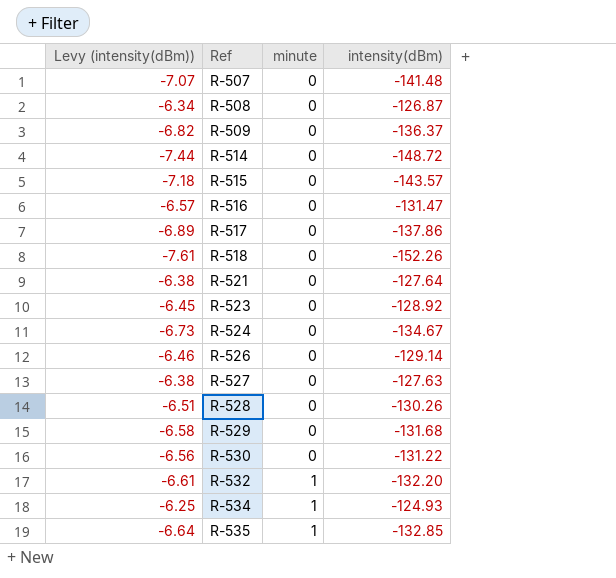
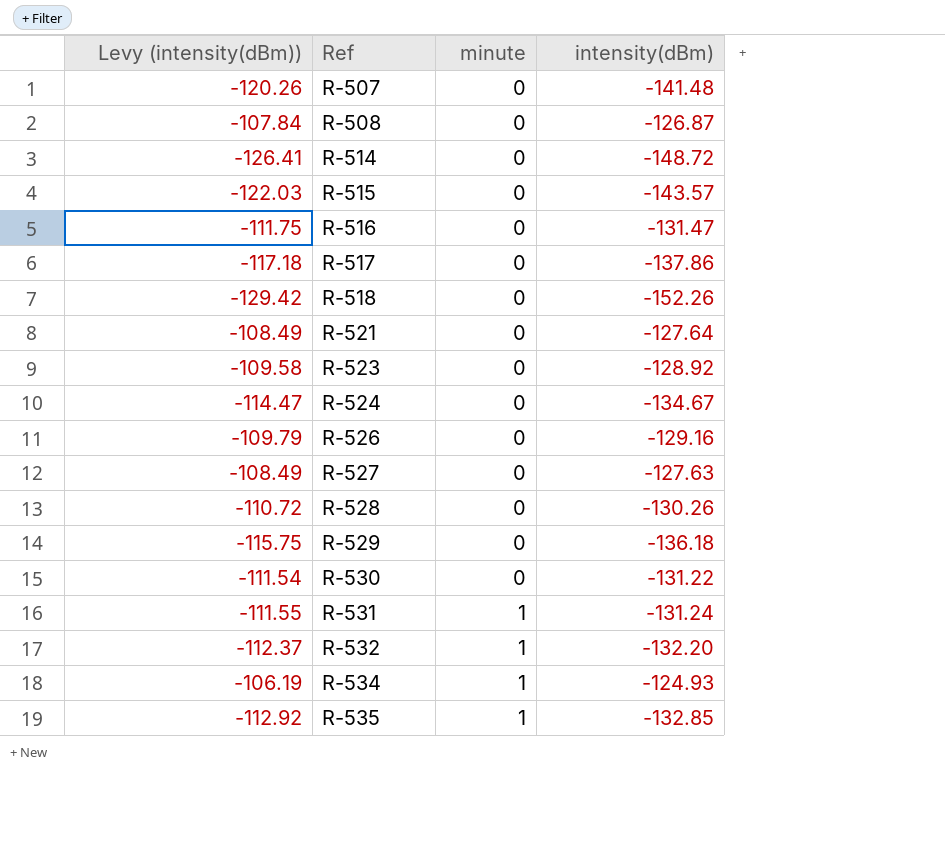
column Levy (intensity(dBm)) | formula: [intensity(dBm)] * 0.05 -> [intensity(dBm)] * 0.85
row R-509: -6.82 | 0 | -136.37 -> none
R-526 | intensity(dBm): -129.14 -> -129.16
R-529 | intensity(dBm): -131.68 -> -136.18
row R-531: none -> -111.55 | 1 | -131.24

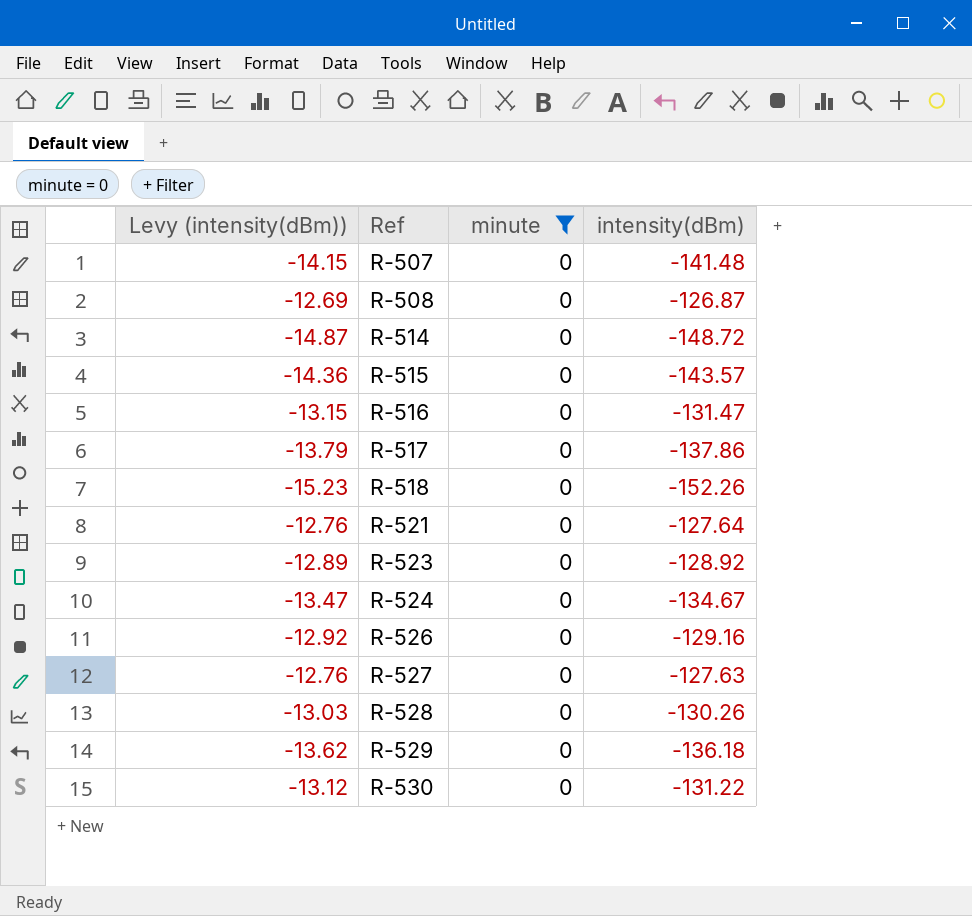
filter: none -> minute = 0
column Levy (intensity(dBm)) | formula: [intensity(dBm)] * 0.85 -> [intensity(dBm)] * 0.1

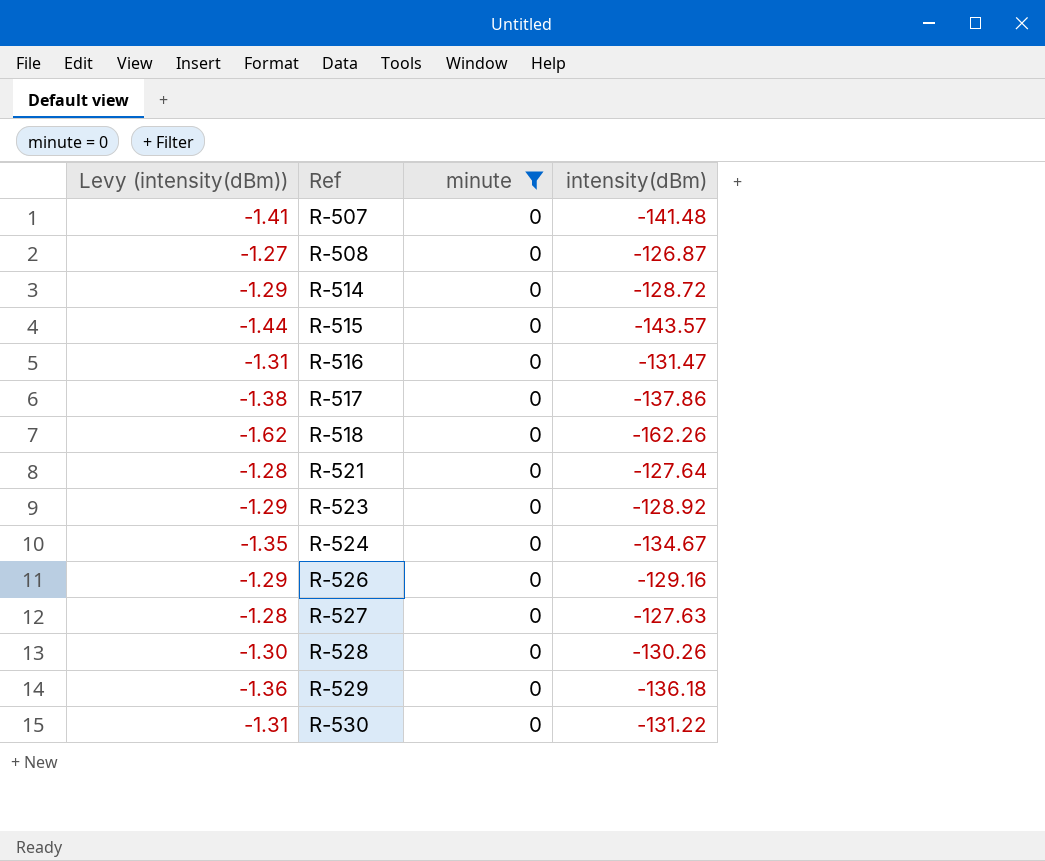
column Levy (intensity(dBm)) | formula: [intensity(dBm)] * 0.1 -> [intensity(dBm)] * 0.01
R-514 | intensity(dBm): -148.72 -> -128.72
R-518 | intensity(dBm): -152.26 -> -162.26

